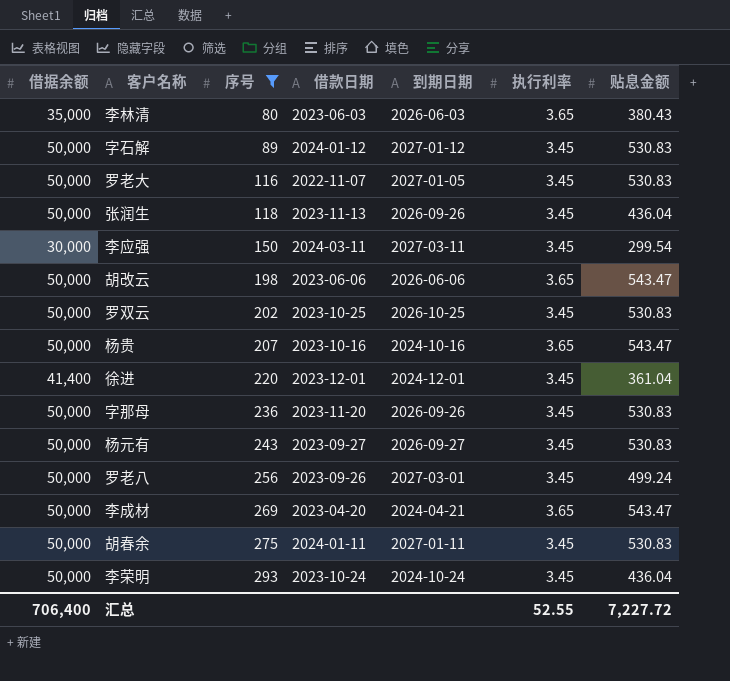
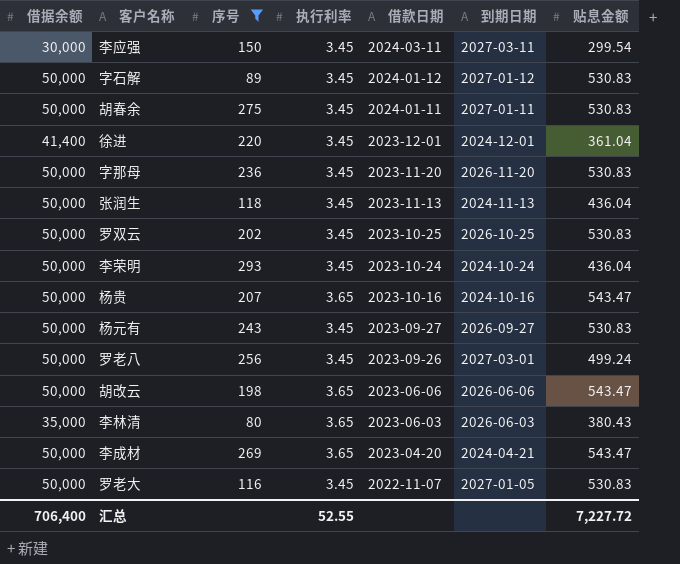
row order: 序号 ascending -> 借款日期 descending
column 执行利率 | position: 6 -> 4
字那母 | 到期日期: 2026-09-26 -> 2026-11-20
张润生 | 到期日期: 2026-09-26 -> 2024-11-13

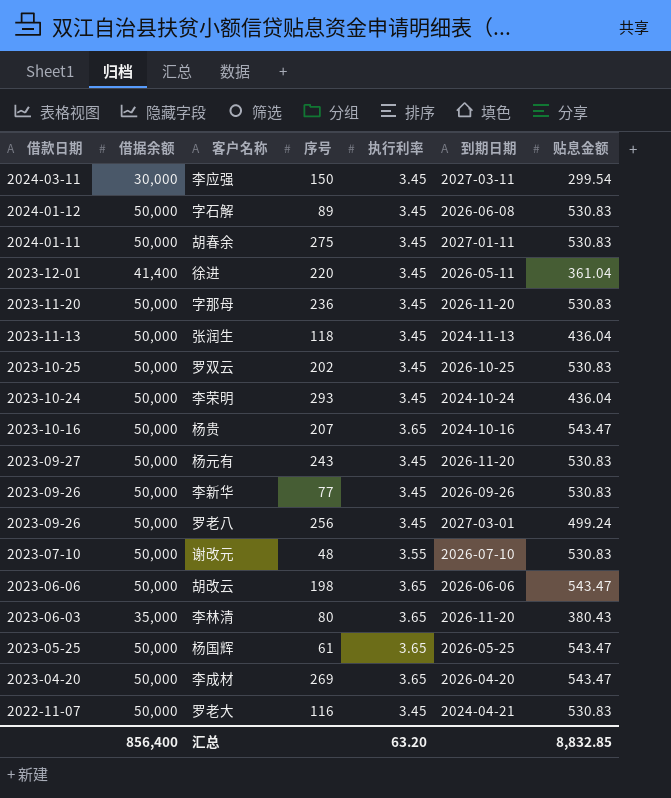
filter: 序号 >= 80 -> none
column 借款日期 | position: 5 -> 1
字石解 | 到期日期: 2027-01-12 -> 2026-06-08
徐进 | 到期日期: 2024-12-01 -> 2026-05-11
杨元有 | 到期日期: 2026-09-27 -> 2026-11-20
李林清 | 到期日期: 2026-06-03 -> 2026-11-20
李成材 | 到期日期: 2024-04-21 -> 2026-04-20
罗老大 | 到期日期: 2027-01-05 -> 2024-04-21
汇总 | 借据余额: 706,400 -> 856,400
汇总 | 执行利率: 52.55 -> 63.20
汇总 | 贴息金额: 7,227.72 -> 8,832.85

